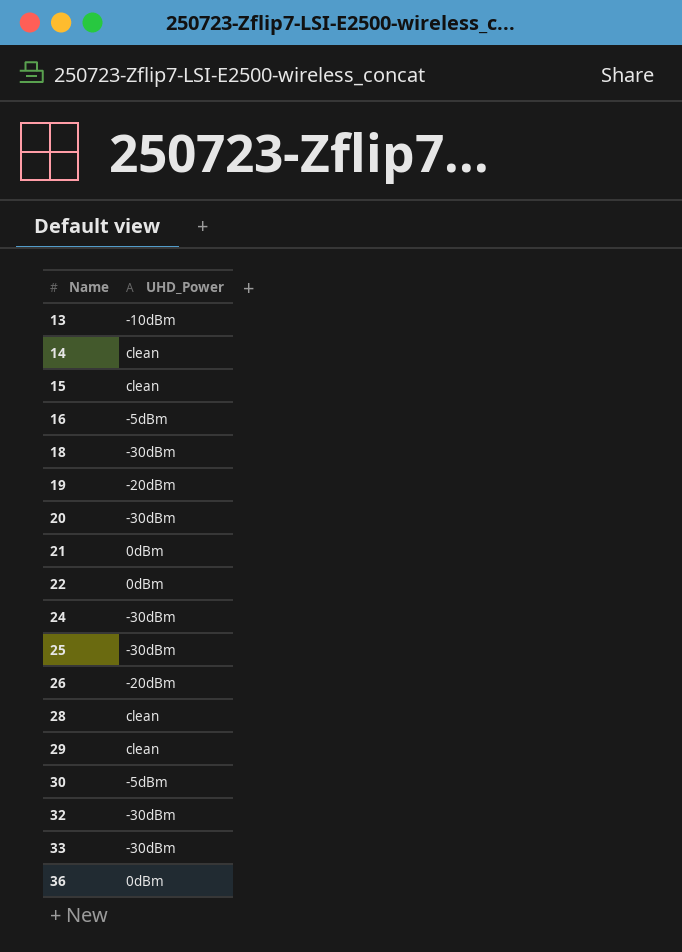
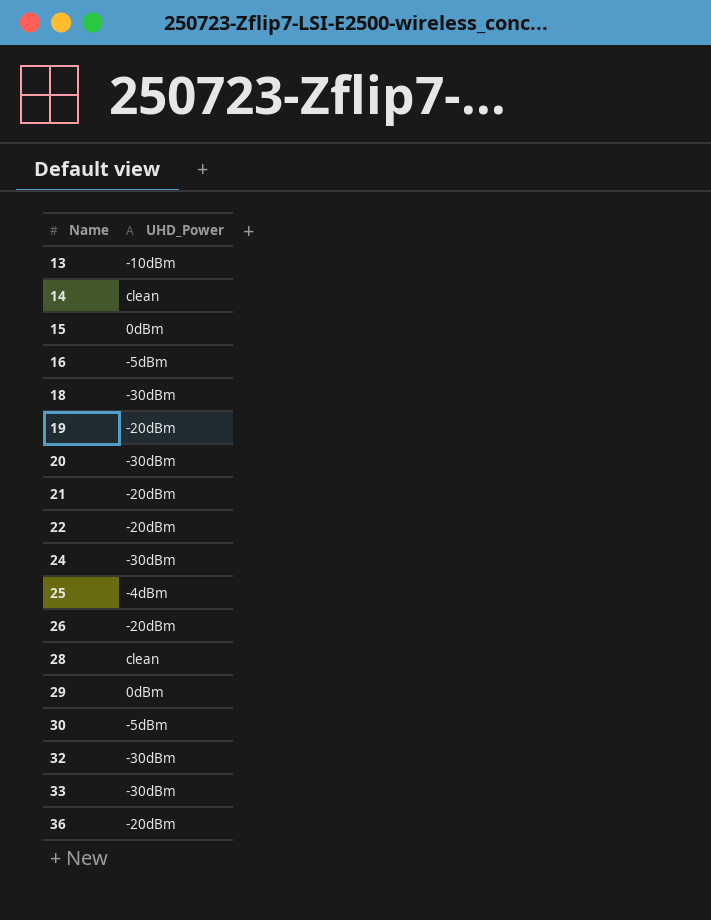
15 | UHD_Power: clean -> 0dBm
21 | UHD_Power: 0dBm -> -20dBm
22 | UHD_Power: 0dBm -> -20dBm
25 | UHD_Power: -30dBm -> -4dBm
29 | UHD_Power: clean -> 0dBm
36 | UHD_Power: 0dBm -> -20dBm

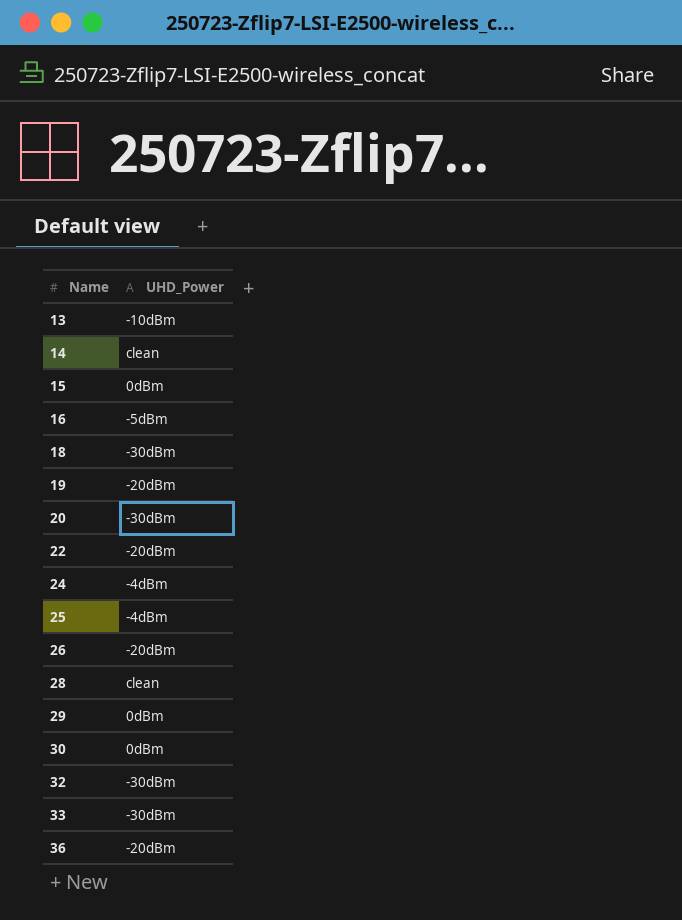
row 21: -20dBm -> none
24 | UHD_Power: -30dBm -> -4dBm
30 | UHD_Power: -5dBm -> 0dBm

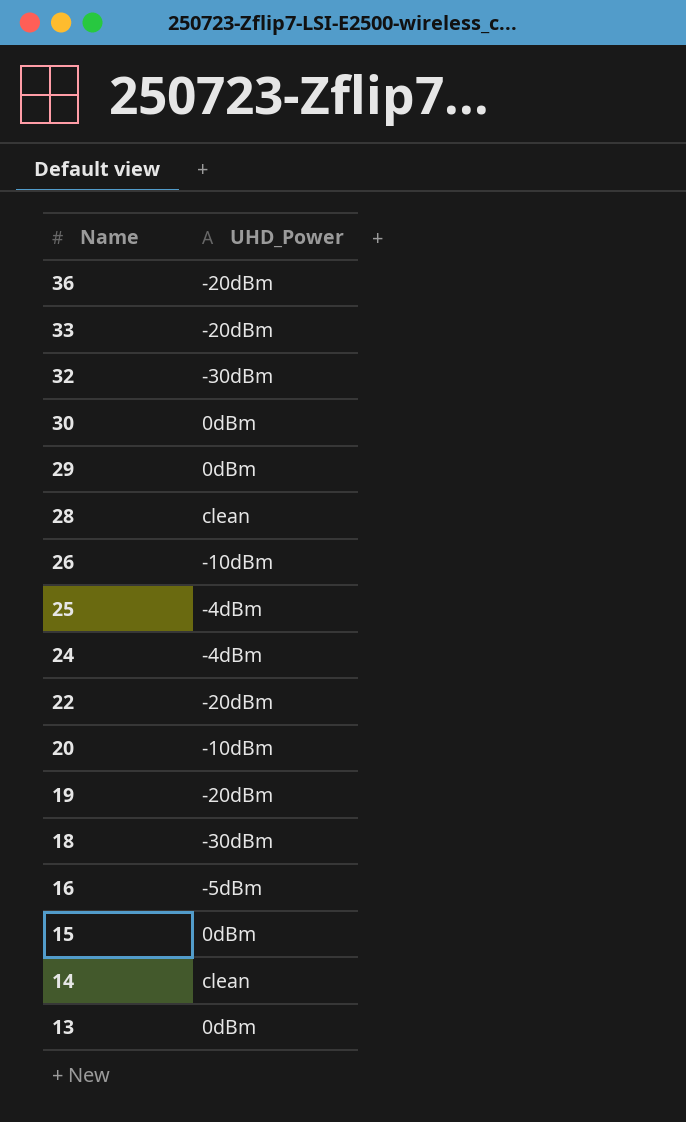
row order: Name ascending -> Name descending
33 | UHD_Power: -30dBm -> -20dBm
26 | UHD_Power: -20dBm -> -10dBm
20 | UHD_Power: -30dBm -> -10dBm
13 | UHD_Power: -10dBm -> 0dBm

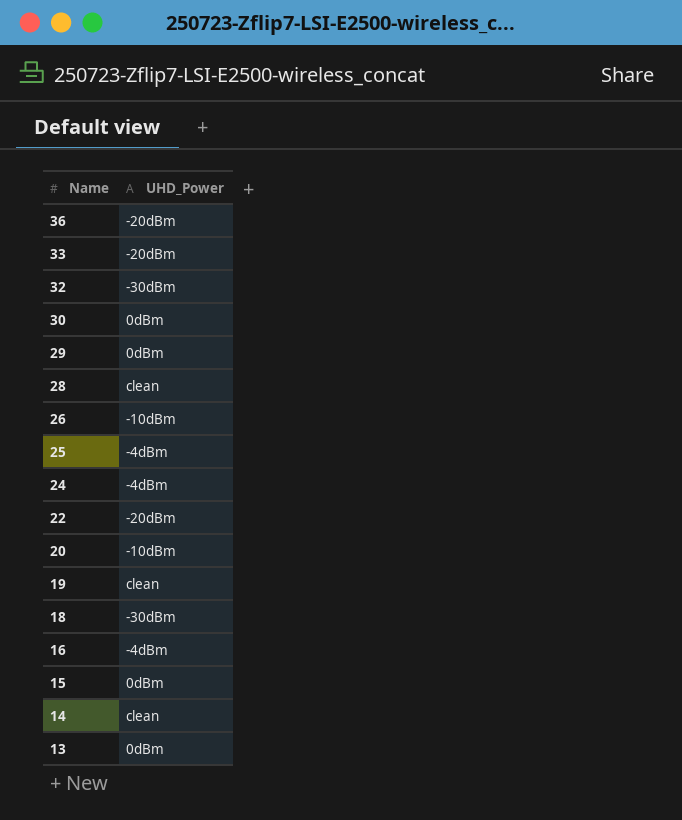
19 | UHD_Power: -20dBm -> clean
16 | UHD_Power: -5dBm -> -4dBm

